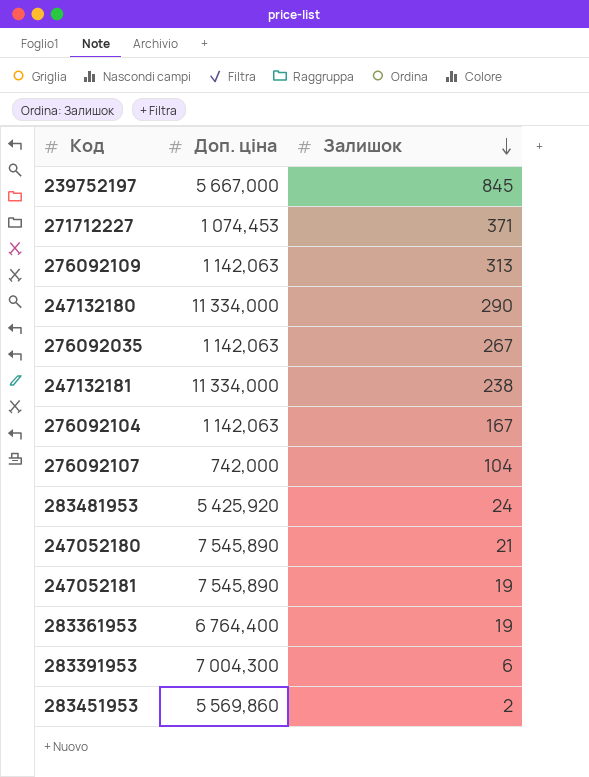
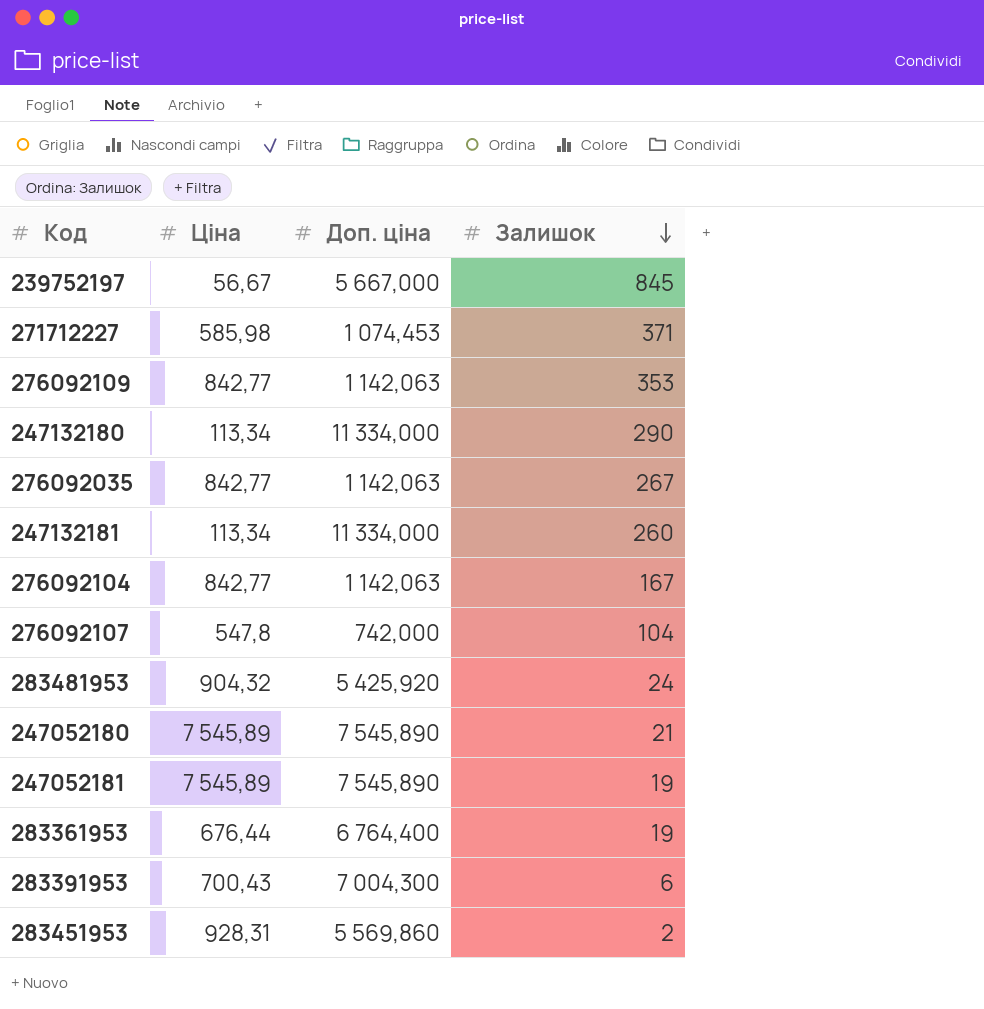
column Ціна | position: none -> 2
276092109 | Залишок: 313 -> 353
247132181 | Залишок: 238 -> 260

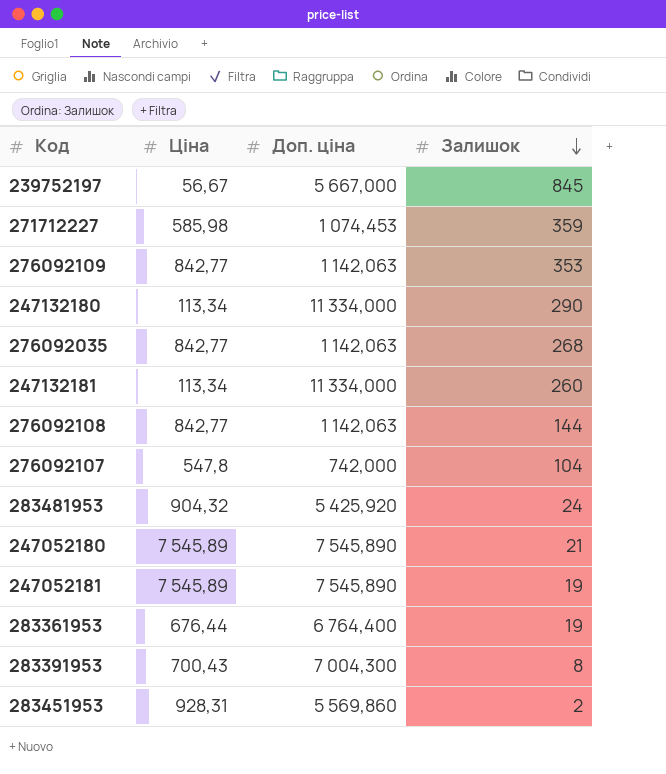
row 276092104: 842,77 | 1 142,063 | 167 -> none
271712227 | Залишок: 371 -> 359
276092035 | Залишок: 267 -> 268
row 276092108: none -> 842,77 | 1 142,063 | 144
283391953 | Залишок: 6 -> 8

